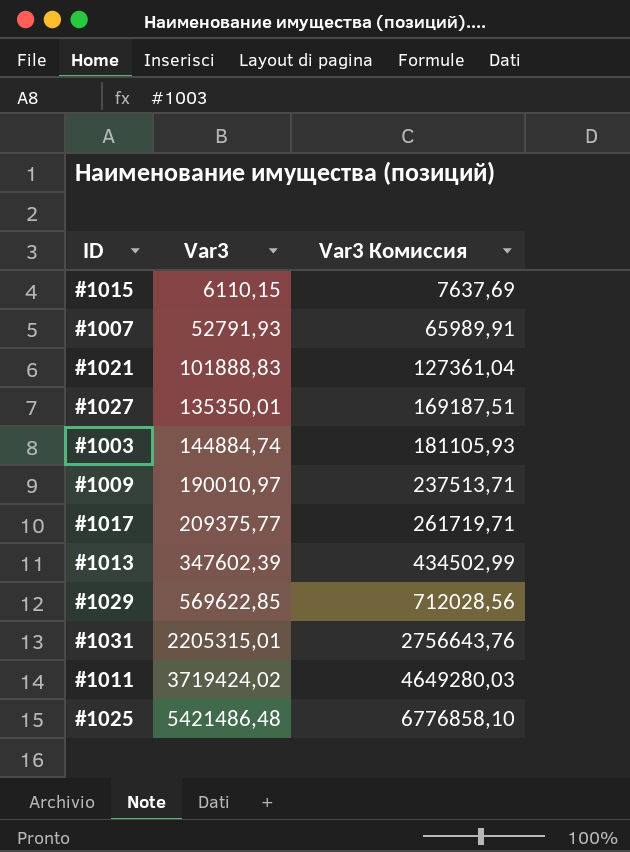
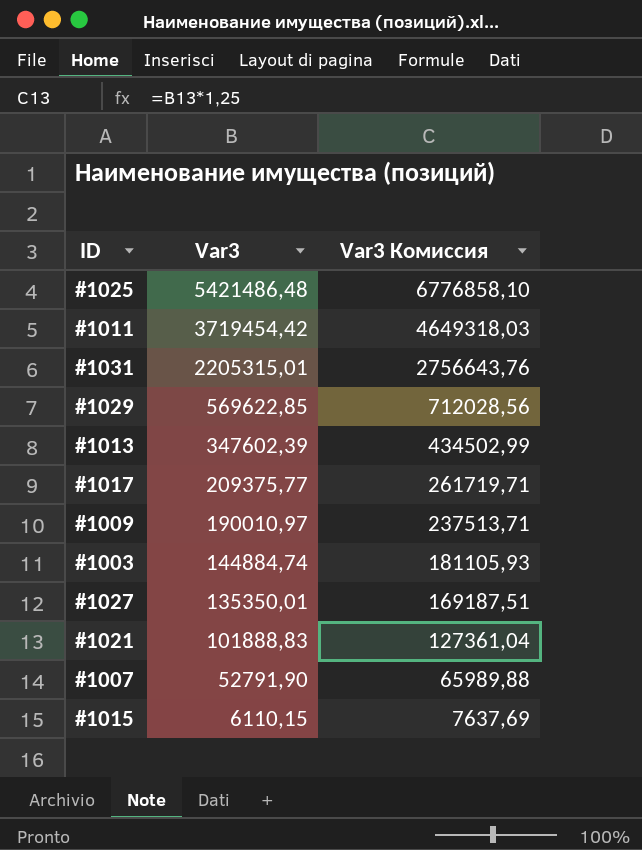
row order: Var3 ascending -> Var3 descending
#1011 | Var3: 3719424,02 -> 3719454,42
#1011 | Var3 Комиссия: 4649280,03 -> 4649318,03
#1007 | Var3: 52791,93 -> 52791,90
#1007 | Var3 Комиссия: 65989,91 -> 65989,88

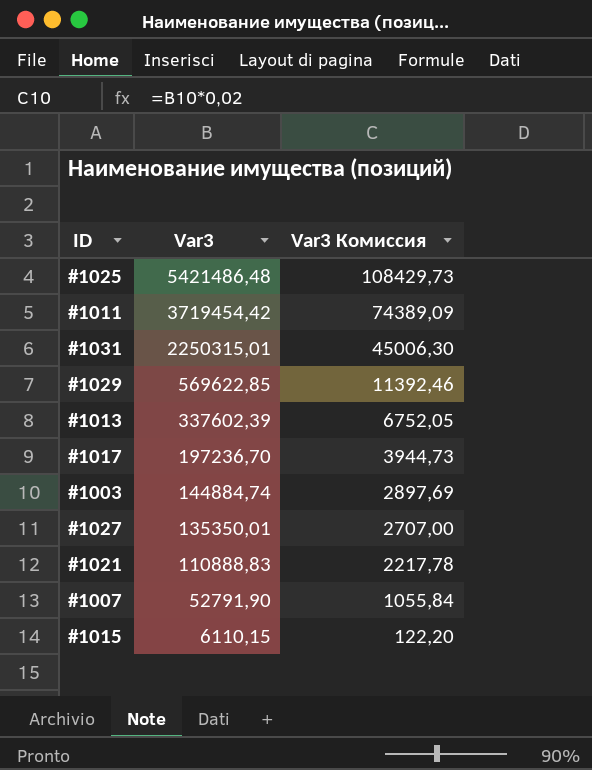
column Var3 Комиссия | formula: [Var3] * 1,25 -> [Var3] * 0,02
row #1009: 190010,97 | 237513,71 -> none
#1031 | Var3: 2205315,01 -> 2250315,01
#1013 | Var3: 347602,39 -> 337602,39
#1017 | Var3: 209375,77 -> 197236,70
#1021 | Var3: 101888,83 -> 110888,83

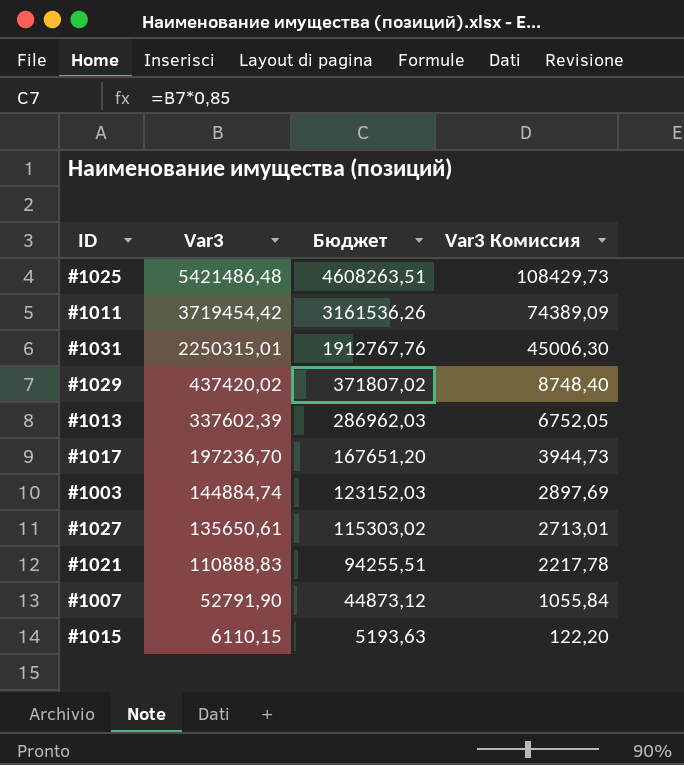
column Бюджет | formula: none -> [Var3] * 0,85
#1029 | Var3: 569622,85 -> 437420,02
#1029 | Var3 Комиссия: 11392,46 -> 8748,40
#1027 | Var3: 135350,01 -> 135650,61
#1027 | Var3 Комиссия: 2707,00 -> 2713,01

